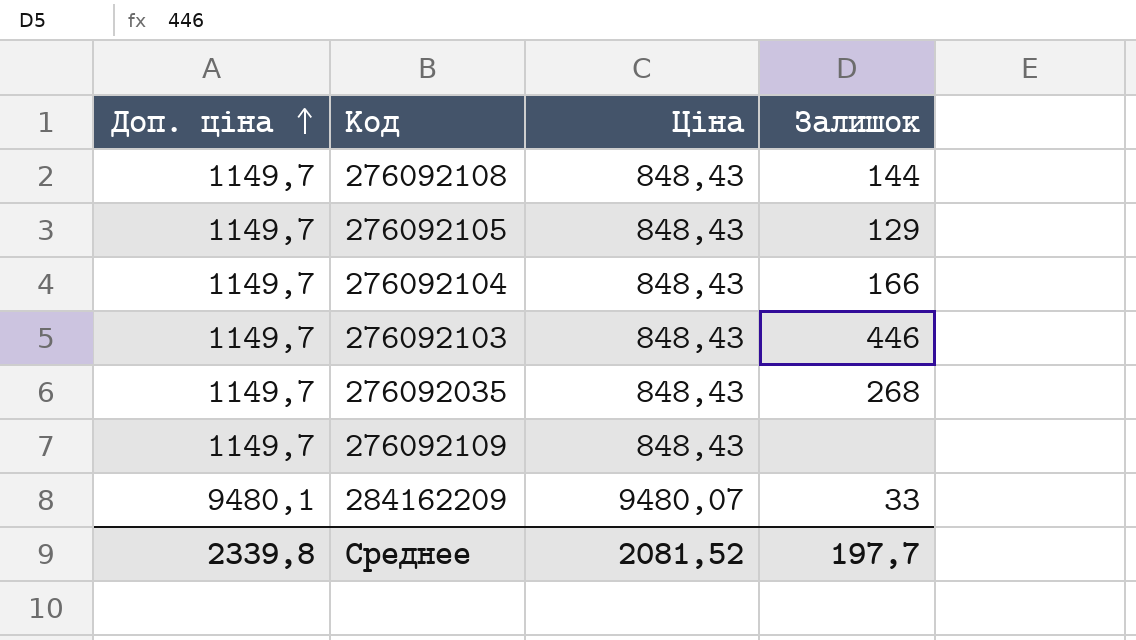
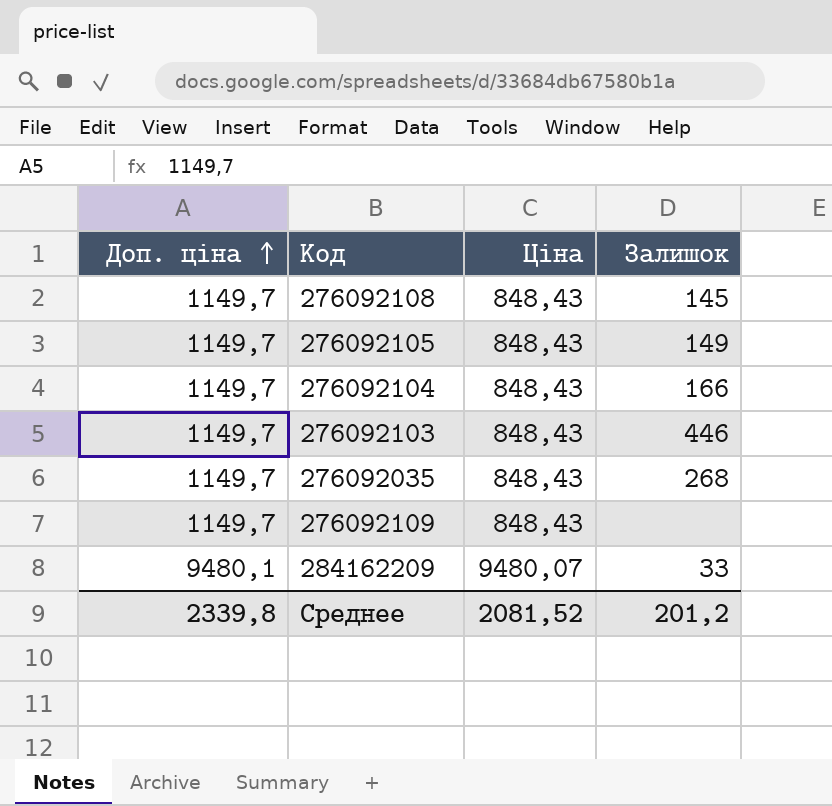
276092108 | Залишок: 144 -> 145
276092105 | Залишок: 129 -> 149
Среднее | Залишок: 197,7 -> 201,2

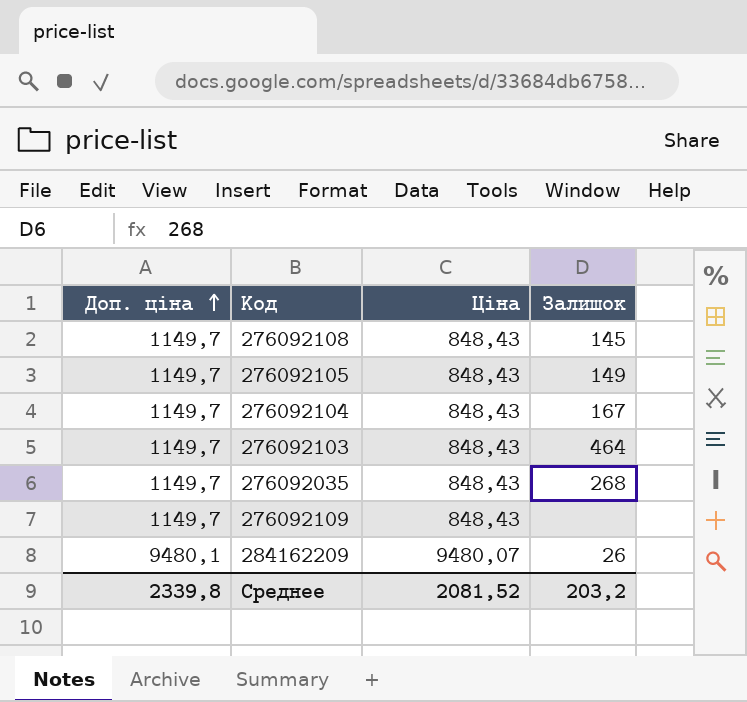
276092104 | Залишок: 166 -> 167
276092103 | Залишок: 446 -> 464
284162209 | Залишок: 33 -> 26
Среднее | Залишок: 201,2 -> 203,2

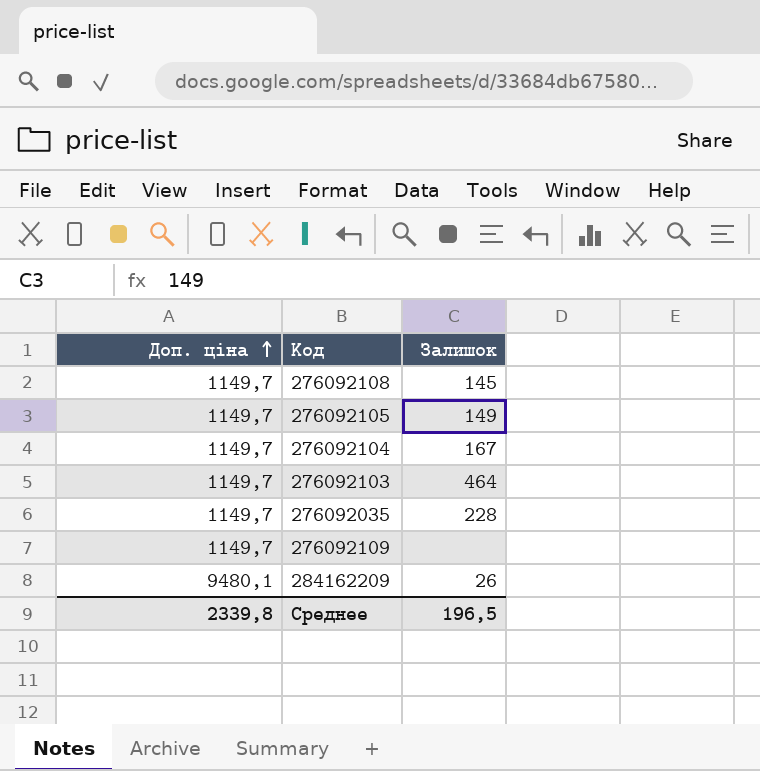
column Ціна | position: 3 -> none
276092035 | Залишок: 268 -> 228
Среднее | Залишок: 203,2 -> 196,5

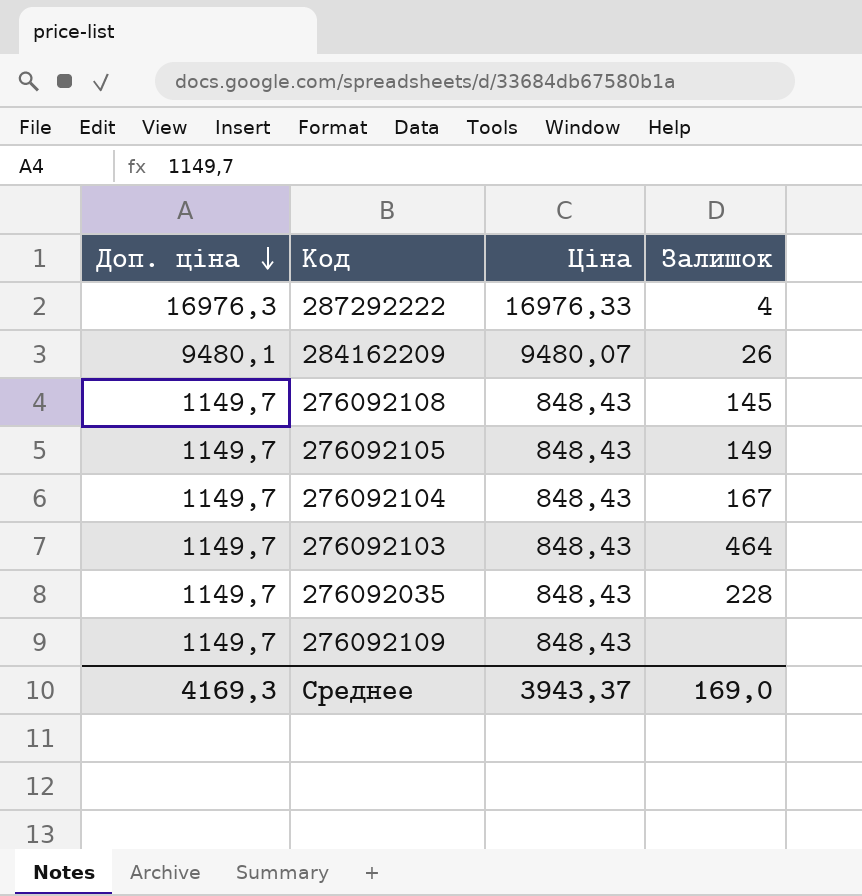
row order: Доп. ціна ascending -> Доп. ціна descending
column Ціна | position: none -> 3
row 287292222: none -> 16976,3 | 16976,33 | 4
Среднее | Доп. ціна: 2339,8 -> 4169,3
Среднее | Залишок: 196,5 -> 169,0

